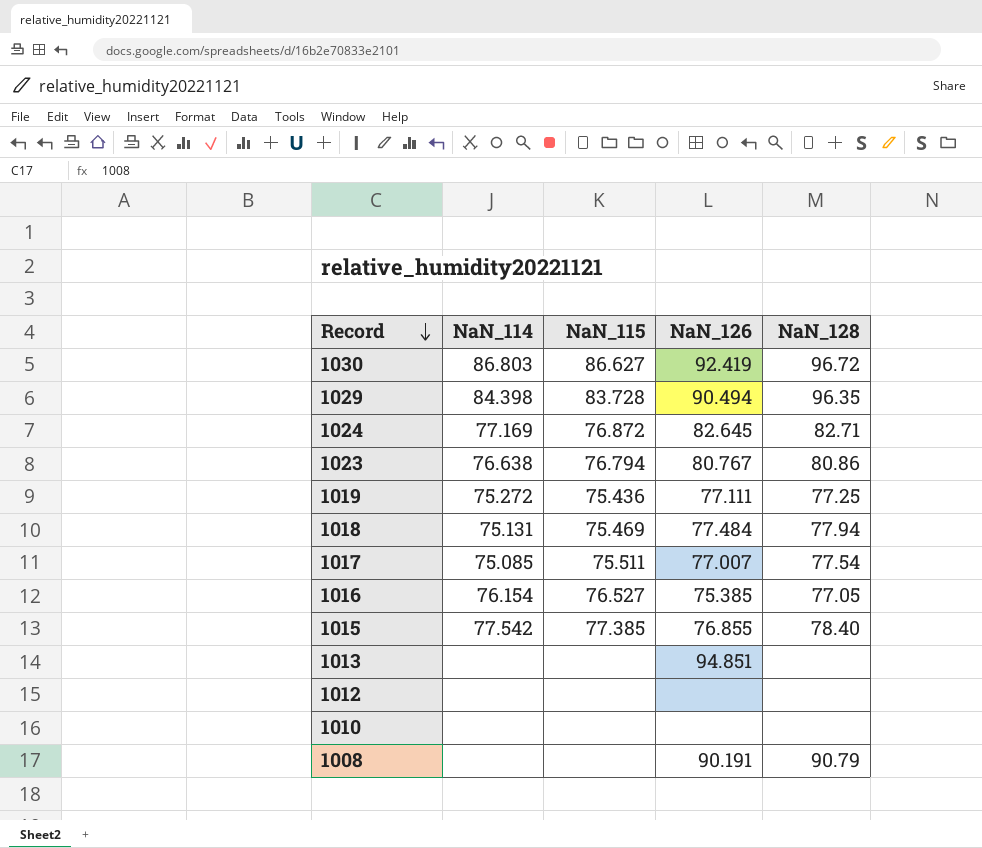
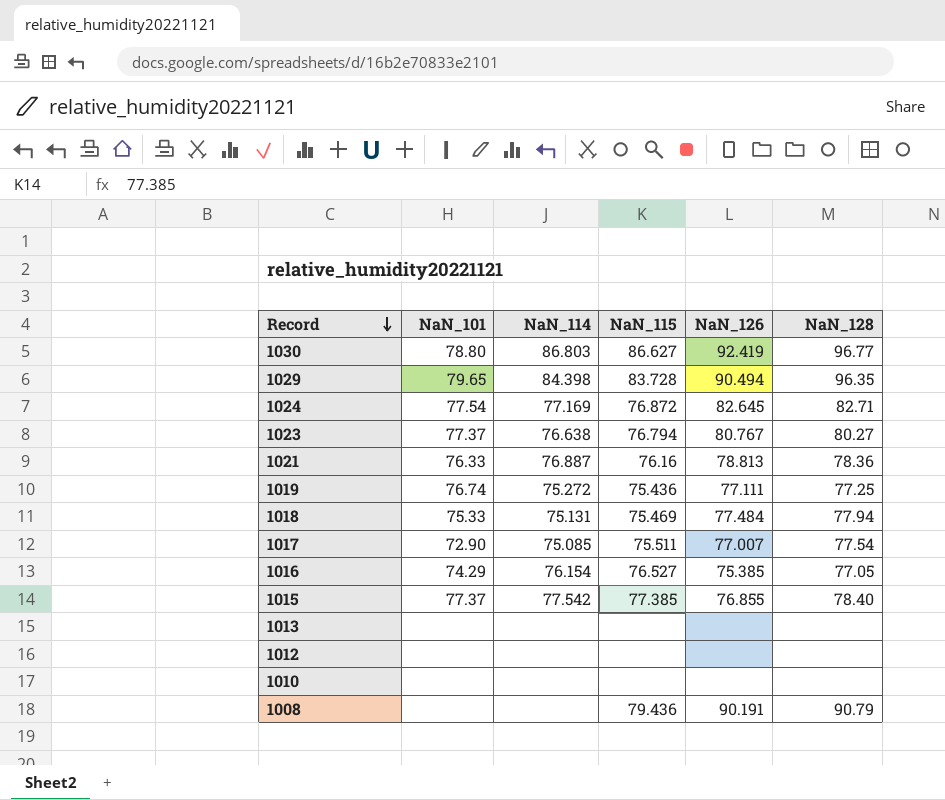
column NaN_101 | position: none -> 2
1030 | NaN_128: 96.72 -> 96.77
1023 | NaN_128: 80.86 -> 80.27
row 1021: none -> 76.33 | 76.887 | 76.16 | 78.813 | 78.36
1013 | NaN_126: 94.851 -> none
1008 | NaN_115: none -> 79.436

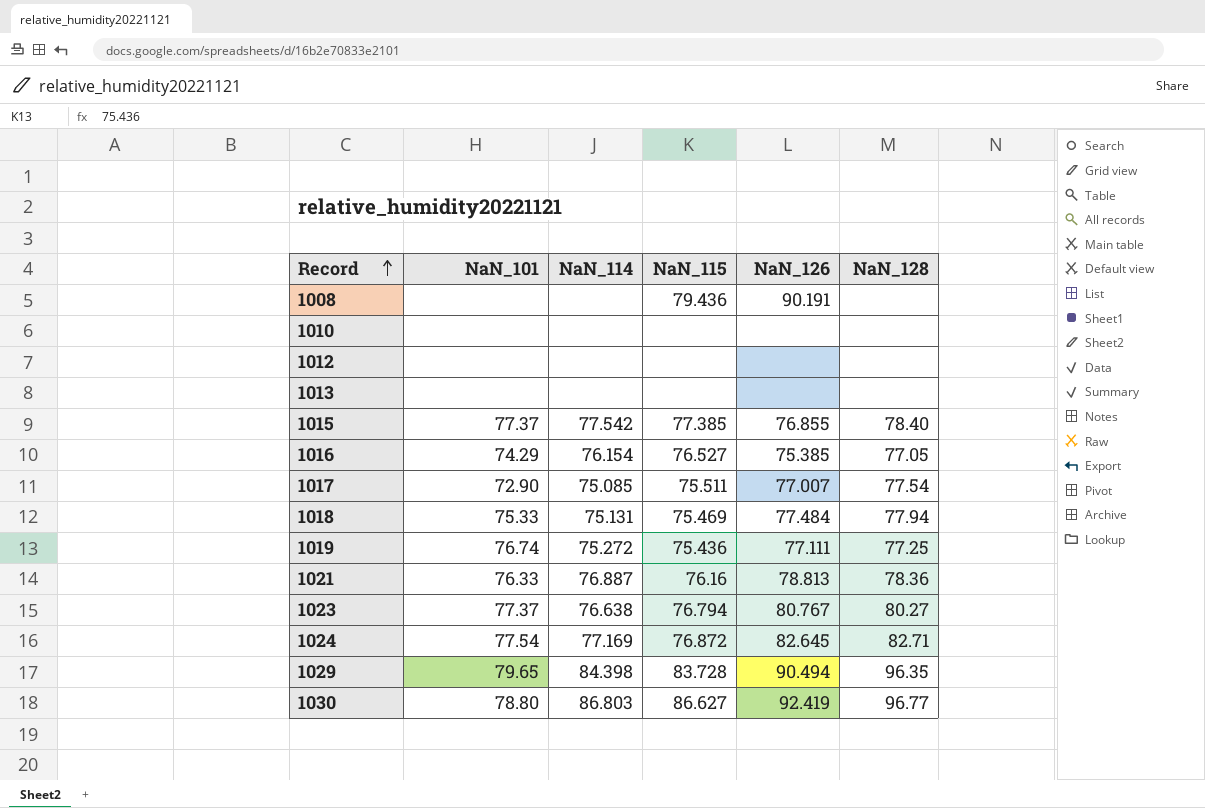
row order: Record descending -> Record ascending
1008 | NaN_128: 90.79 -> none

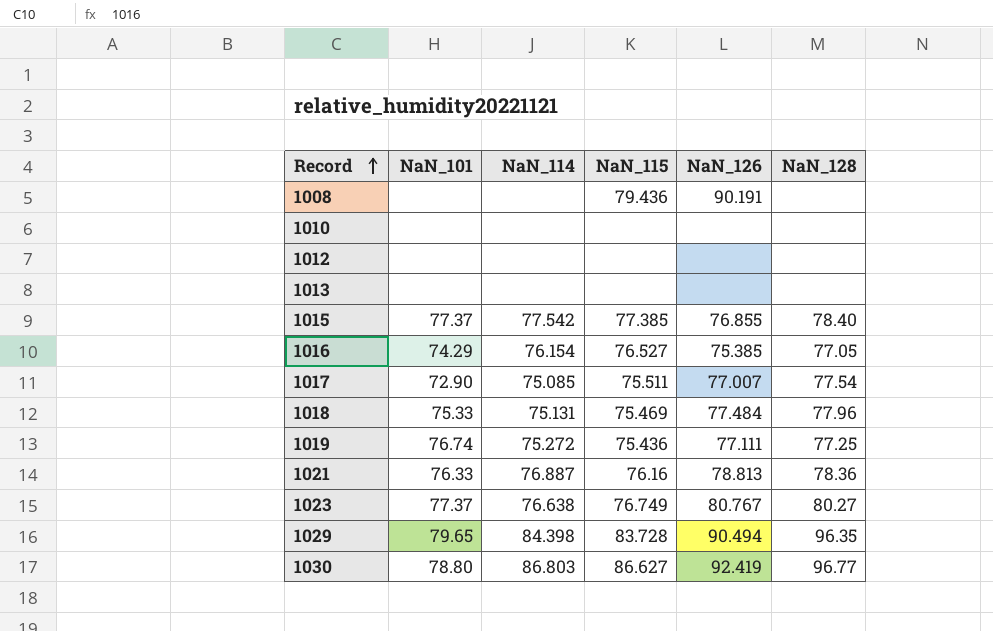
row 1024: 77.54 | 77.169 | 76.872 | 82.645 | 82.71 -> none
1018 | NaN_128: 77.94 -> 77.96
1023 | NaN_115: 76.794 -> 76.749

